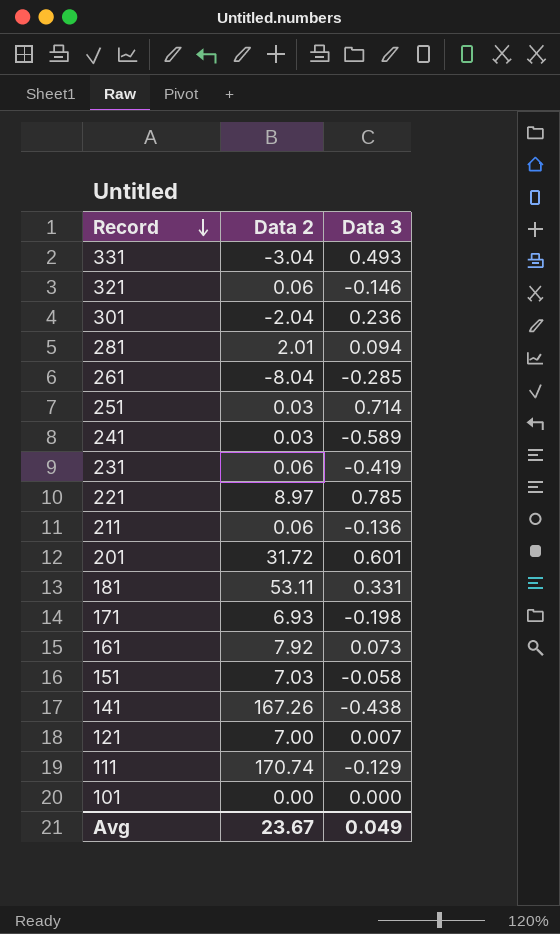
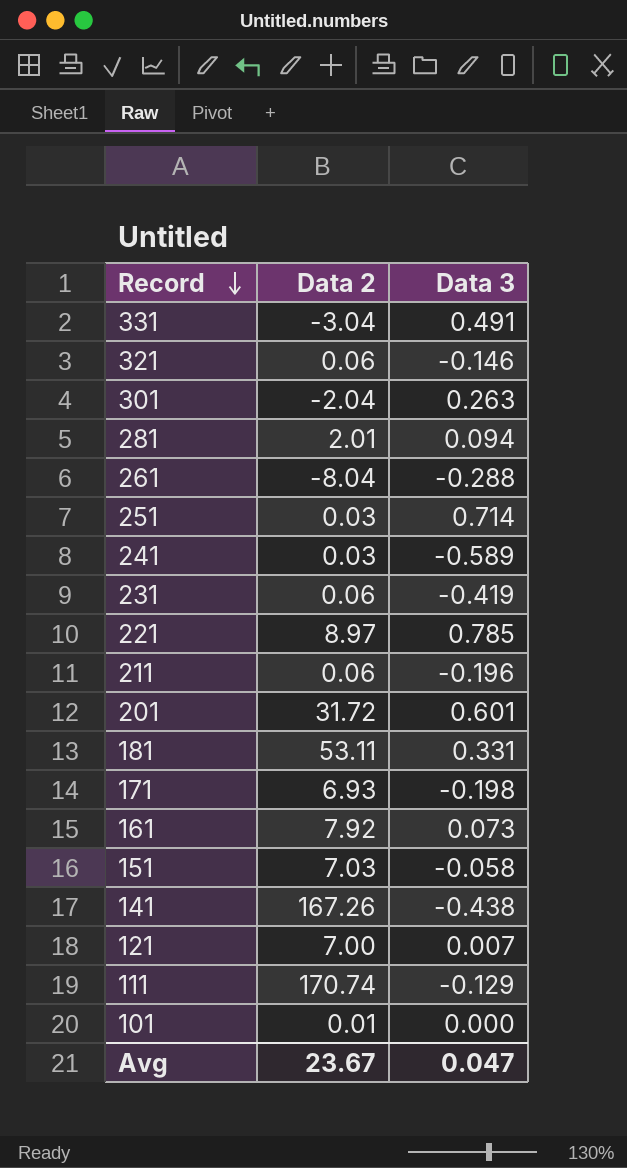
331 | Data 3: 0.493 -> 0.491
301 | Data 3: 0.236 -> 0.263
261 | Data 3: -0.285 -> -0.288
211 | Data 3: -0.136 -> -0.196
101 | Data 2: 0.00 -> 0.01
Avg | Data 3: 0.049 -> 0.047

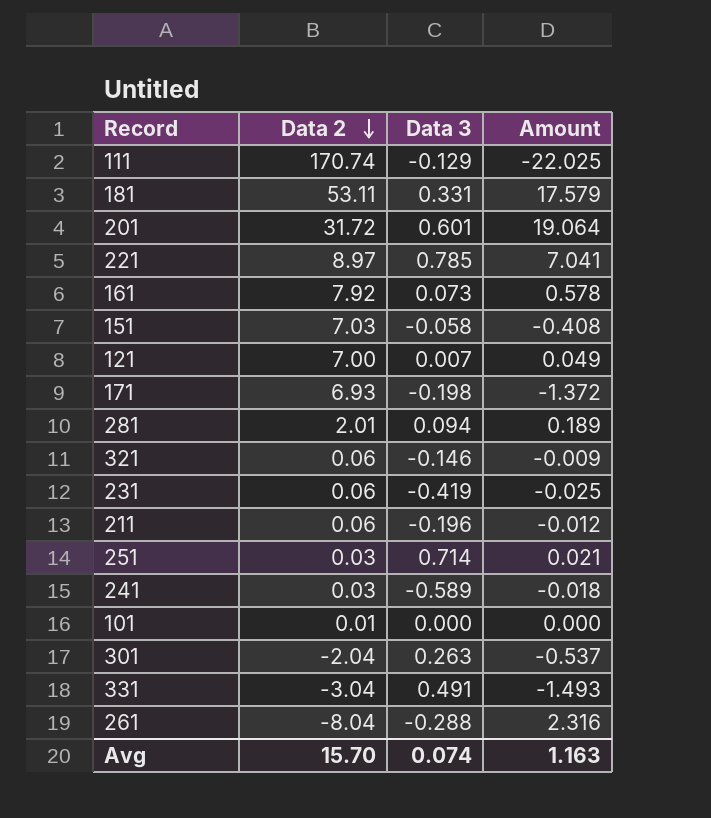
row order: Record descending -> Data 2 descending
column Amount | formula: none -> [Data 2] * [Data 3]
row 141: 167.26 | -0.438 -> none
Avg | Data 2: 23.67 -> 15.70
Avg | Data 3: 0.047 -> 0.074

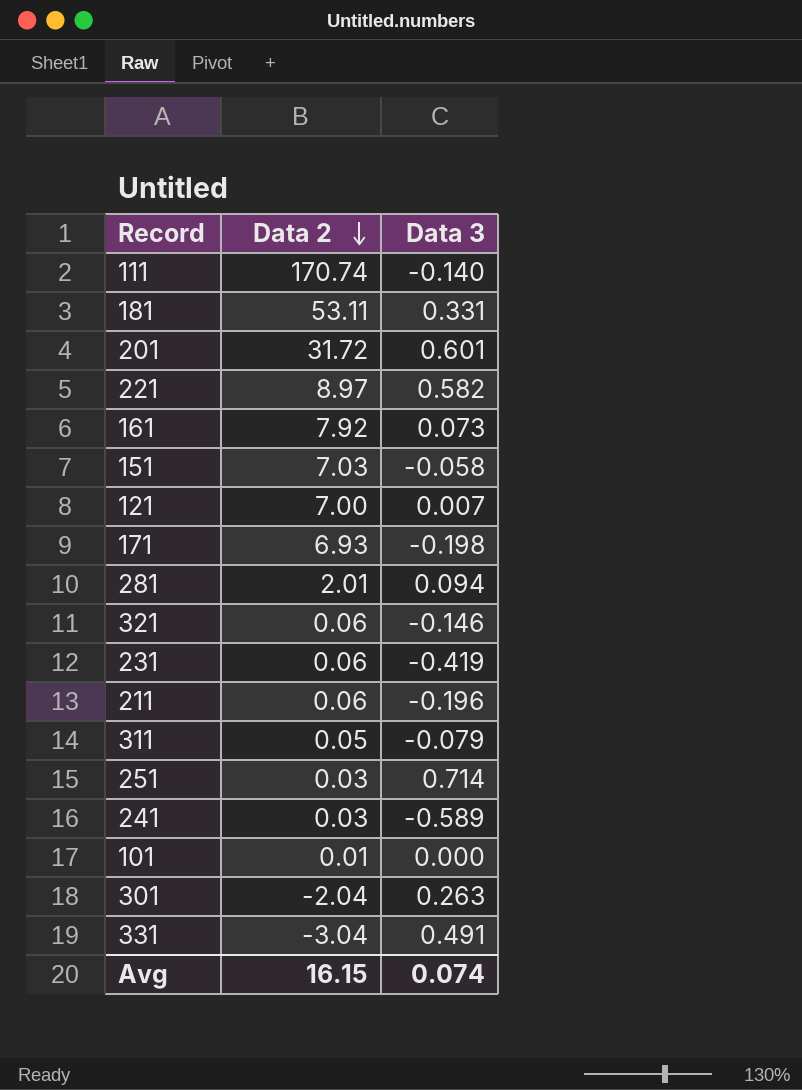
column Amount | formula: [Data 2] * [Data 3] -> none
row 261: -8.04 | -0.288 | 2.316 -> none
111 | Data 3: -0.129 -> -0.140
221 | Data 3: 0.785 -> 0.582
row 311: none -> 0.05 | -0.079
Avg | Data 2: 15.70 -> 16.15

